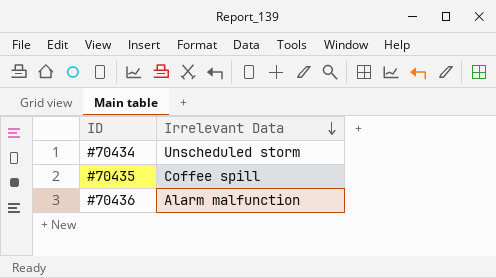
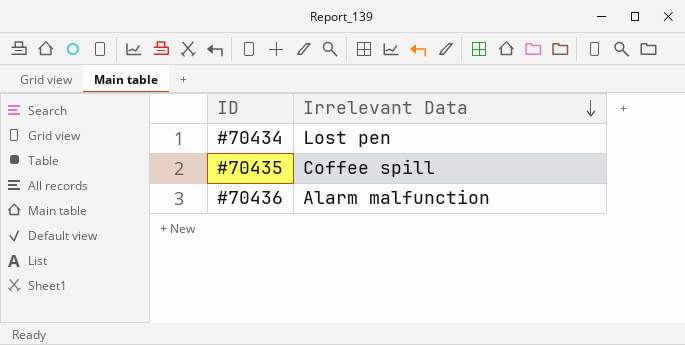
#70434 | Irrelevant Data: Unscheduled storm -> Lost pen

